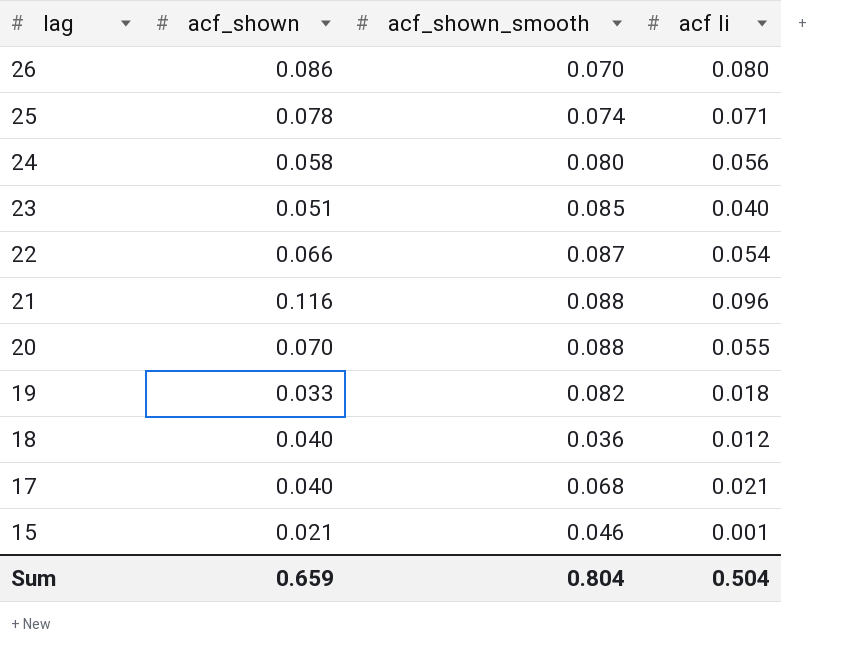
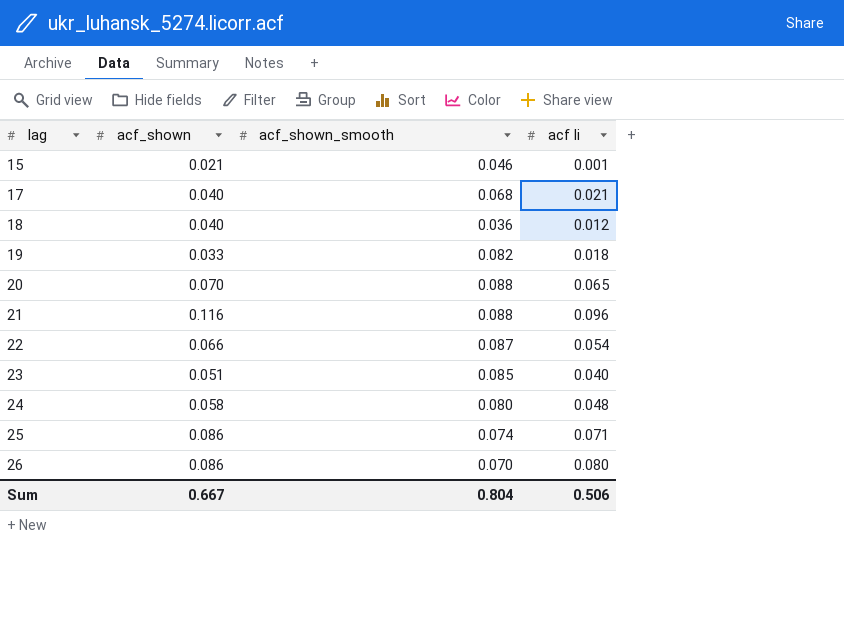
row order: lag descending -> lag ascending
20 | acf li: 0.055 -> 0.065
24 | acf li: 0.056 -> 0.048
25 | acf_shown: 0.078 -> 0.086
Sum | acf_shown: 0.659 -> 0.667
Sum | acf li: 0.504 -> 0.506

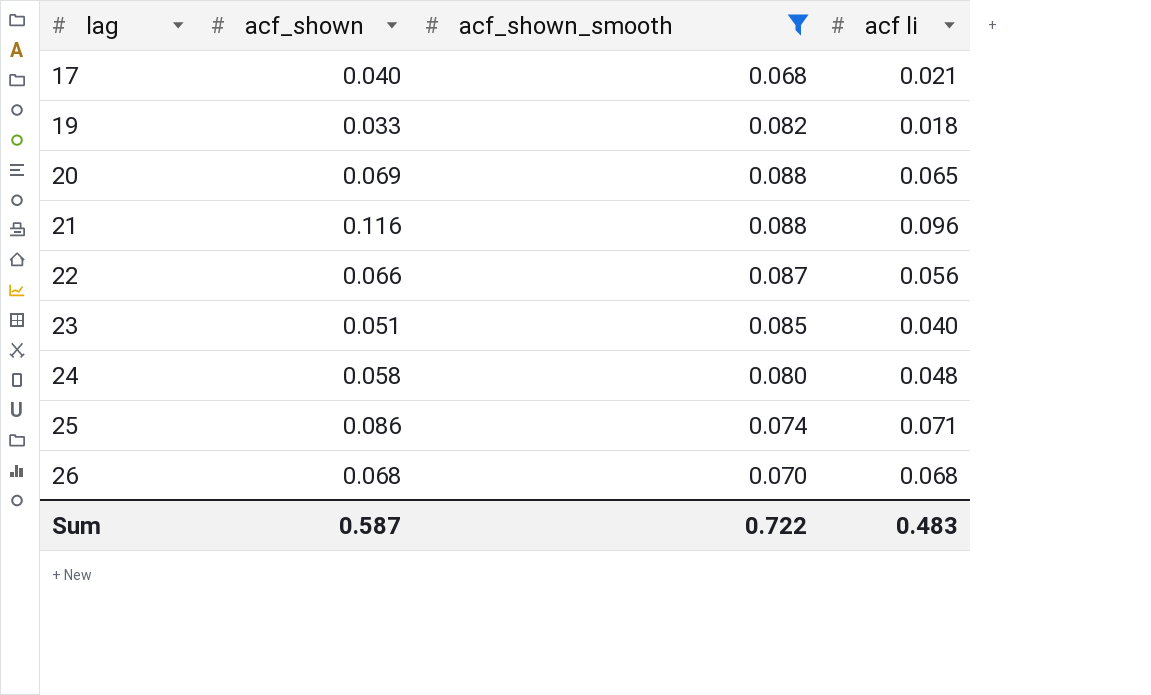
filter: none -> acf_shown_smooth >= 0.068
20 | acf_shown: 0.070 -> 0.069
22 | acf li: 0.054 -> 0.056
26 | acf_shown: 0.086 -> 0.068
26 | acf li: 0.080 -> 0.068
Sum | acf_shown: 0.667 -> 0.587
Sum | acf_shown_smooth: 0.804 -> 0.722
Sum | acf li: 0.506 -> 0.483

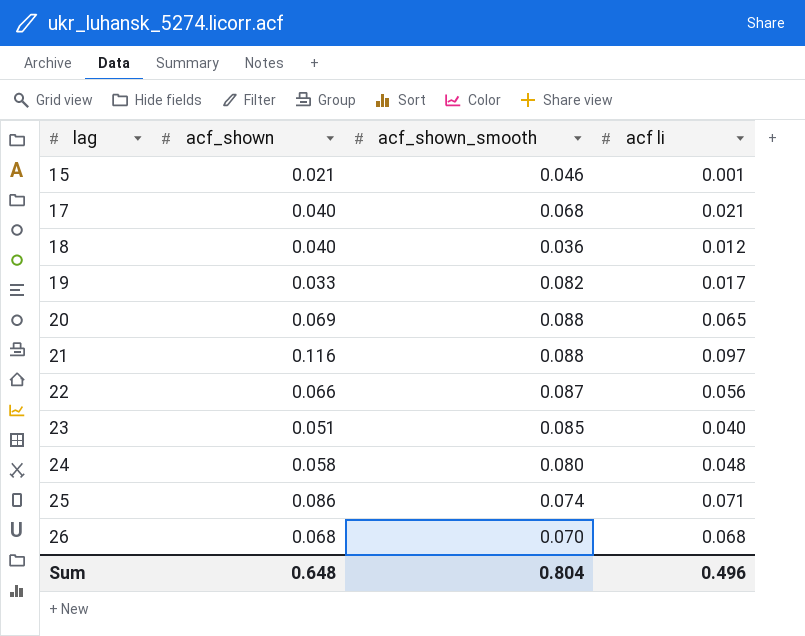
filter: acf_shown_smooth >= 0.068 -> none
19 | acf li: 0.018 -> 0.017
21 | acf li: 0.096 -> 0.097
Sum | acf_shown: 0.587 -> 0.648
Sum | acf_shown_smooth: 0.722 -> 0.804
Sum | acf li: 0.483 -> 0.496

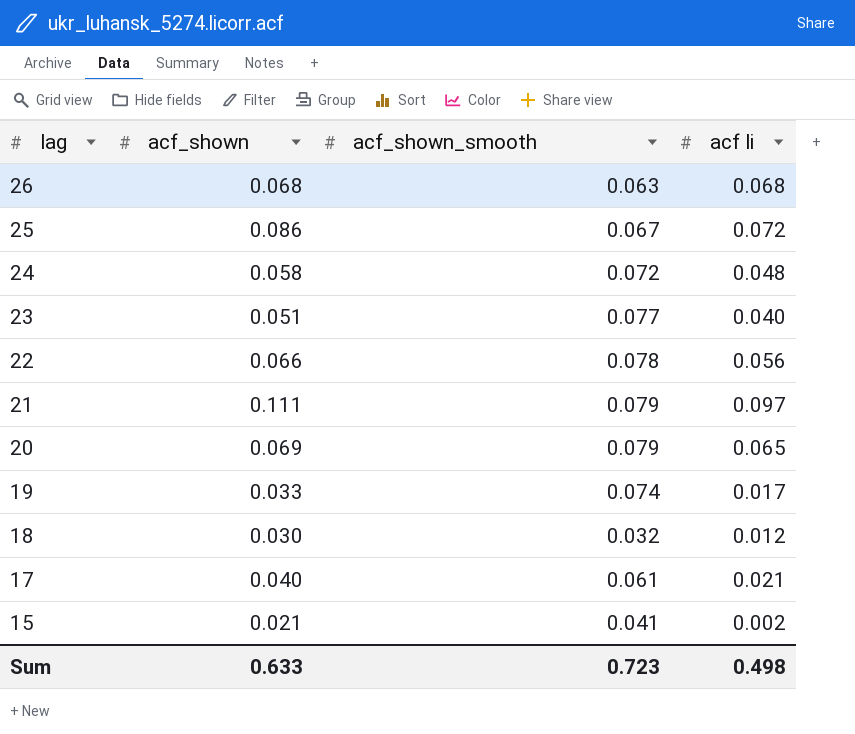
row order: lag ascending -> lag descending
26 | acf_shown_smooth: 0.070 -> 0.063
25 | acf_shown_smooth: 0.074 -> 0.067
25 | acf li: 0.071 -> 0.072
24 | acf_shown_smooth: 0.080 -> 0.072
23 | acf_shown_smooth: 0.085 -> 0.077
22 | acf_shown_smooth: 0.087 -> 0.078
21 | acf_shown: 0.116 -> 0.111
21 | acf_shown_smooth: 0.088 -> 0.079
20 | acf_shown_smooth: 0.088 -> 0.079
19 | acf_shown_smooth: 0.082 -> 0.074
18 | acf_shown: 0.040 -> 0.030
18 | acf_shown_smooth: 0.036 -> 0.032
17 | acf_shown_smooth: 0.068 -> 0.061
15 | acf_shown_smooth: 0.046 -> 0.041
15 | acf li: 0.001 -> 0.002
Sum | acf_shown: 0.648 -> 0.633
Sum | acf_shown_smooth: 0.804 -> 0.723
Sum | acf li: 0.496 -> 0.498

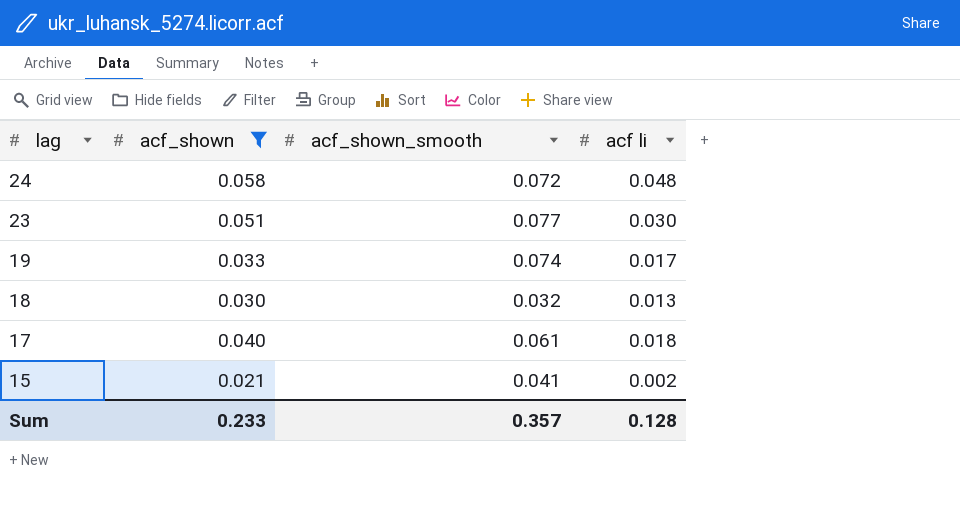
filter: none -> acf_shown <= 0.058
23 | acf li: 0.040 -> 0.030
18 | acf li: 0.012 -> 0.013
17 | acf li: 0.021 -> 0.018
Sum | acf_shown: 0.633 -> 0.233
Sum | acf_shown_smooth: 0.723 -> 0.357
Sum | acf li: 0.498 -> 0.128

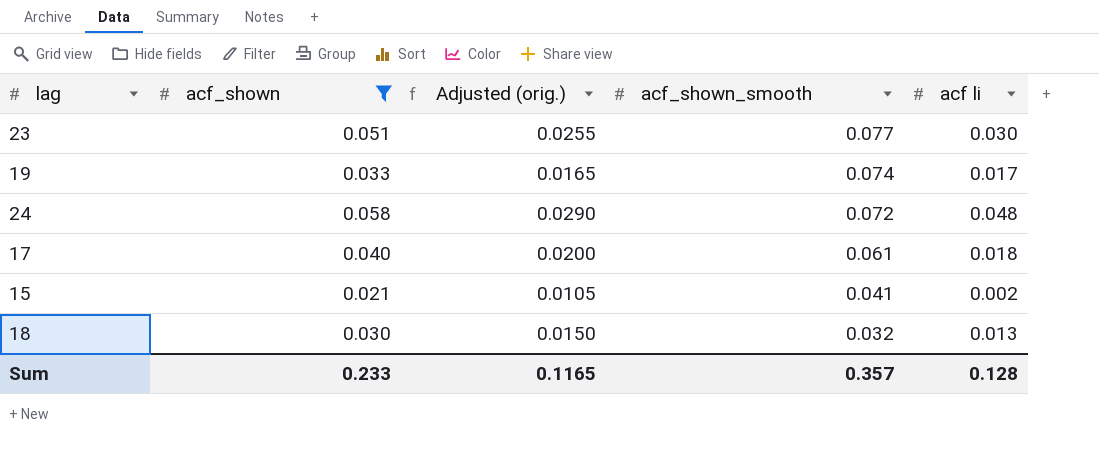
row order: lag descending -> acf_shown_smooth descending
column Adjusted (orig.) | formula: none -> [acf_shown] * 0.5

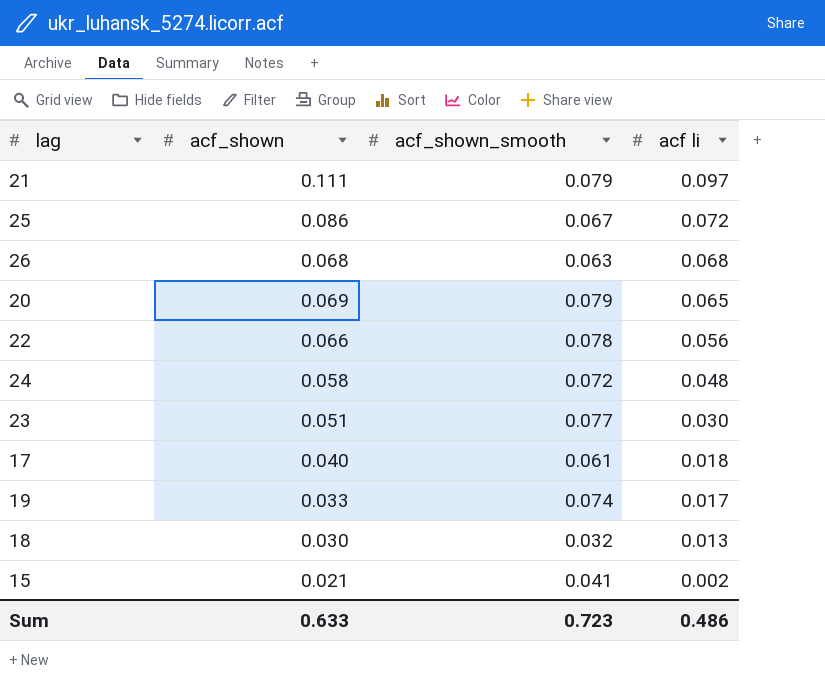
filter: acf_shown <= 0.058 -> none
row order: acf_shown_smooth descending -> acf li descending
column Adjusted (orig.) | formula: [acf_shown] * 0.5 -> none
Sum | acf_shown: 0.233 -> 0.633
Sum | acf_shown_smooth: 0.357 -> 0.723
Sum | acf li: 0.128 -> 0.486

